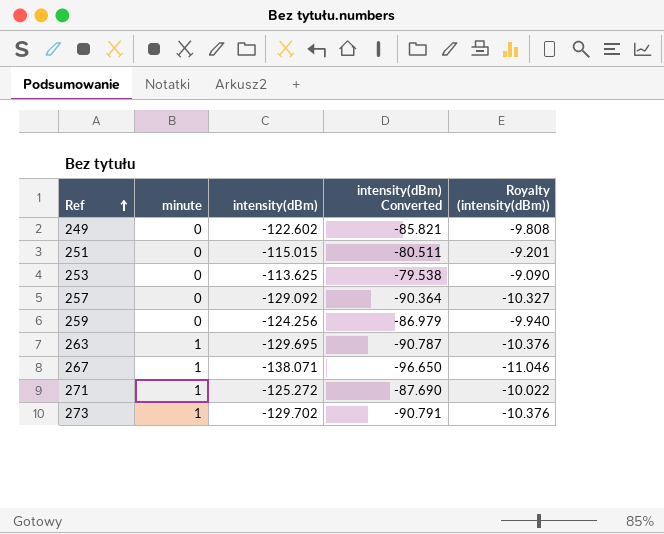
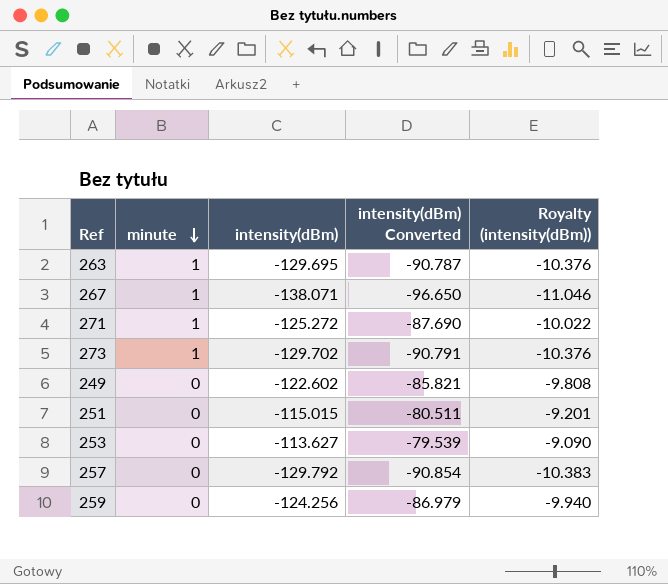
row order: Ref ascending -> minute descending
253 | intensity(dBm): -113.625 -> -113.627
253 | intensity(dBm) Converted: -79.538 -> -79.539
257 | intensity(dBm): -129.092 -> -129.792
257 | intensity(dBm) Converted: -90.364 -> -90.854
257 | Royalty (intensity(dBm)): -10.327 -> -10.383

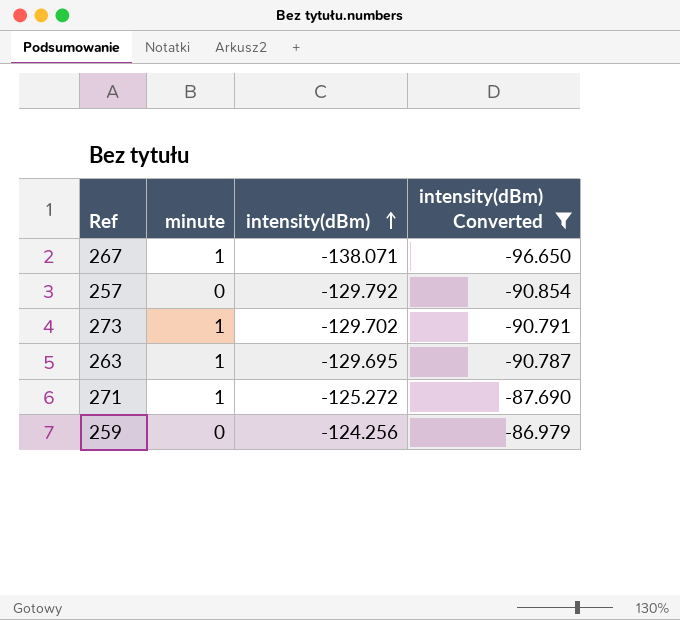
filter: none -> intensity(dBm) Converted <= -86.979
row order: minute descending -> intensity(dBm) ascending
column Royalty (intensity(dBm)) | formula: [intensity(dBm)] * 0.08 -> none

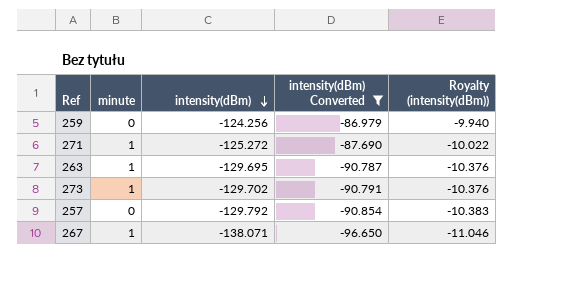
row order: intensity(dBm) ascending -> intensity(dBm) descending
column Royalty (intensity(dBm)) | formula: none -> [intensity(dBm)] * 0.08

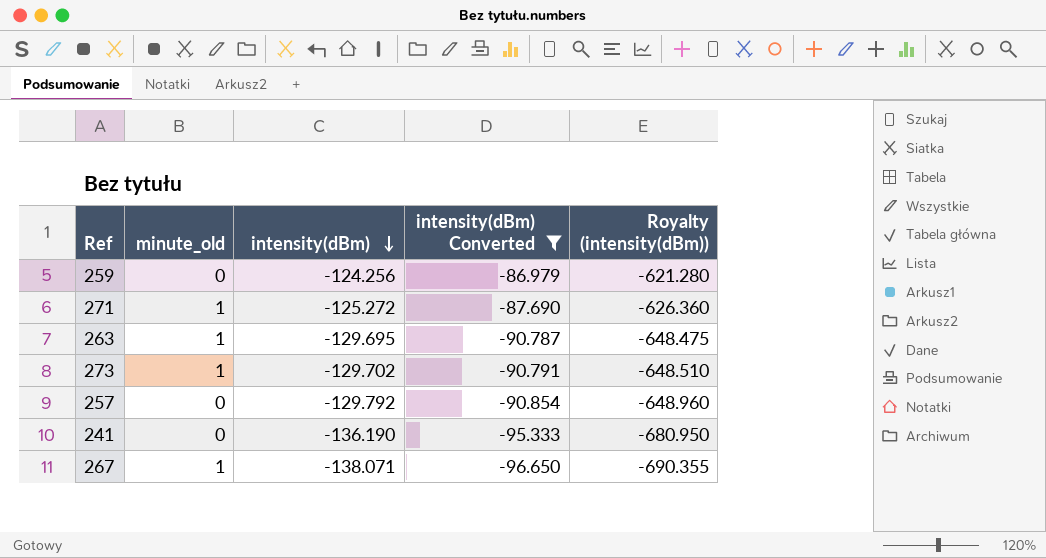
column name: minute -> minute_old
column Royalty (intensity(dBm)) | formula: [intensity(dBm)] * 0.08 -> [intensity(dBm)] * 5
row 241: none -> 0 | -136.190 | -95.333 | -680.950

